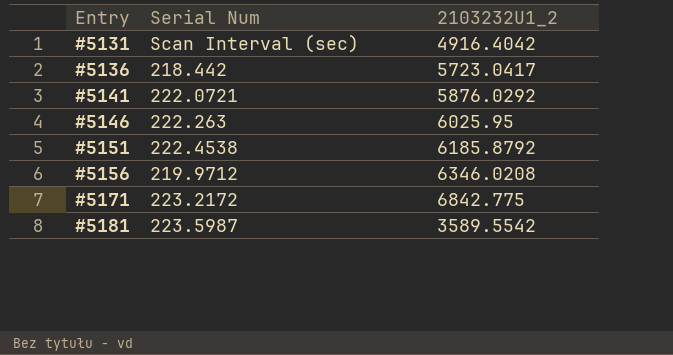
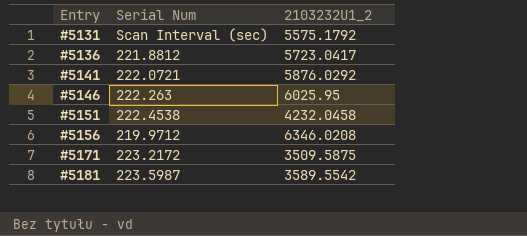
#5131 | 2103232U1_2: 4916.4042 -> 5575.1792
#5136 | Serial Num: 218.442 -> 221.8812
#5151 | 2103232U1_2: 6185.8792 -> 4232.0458
#5171 | 2103232U1_2: 6842.775 -> 3509.5875

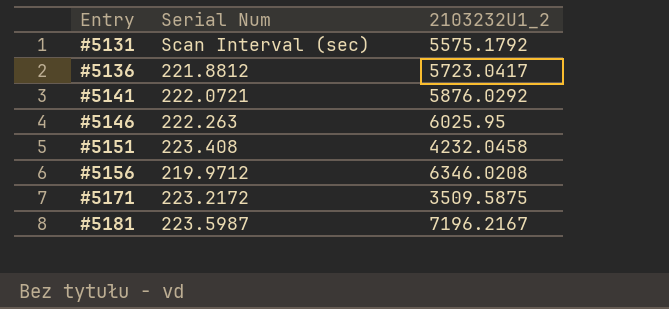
#5151 | Serial Num: 222.4538 -> 223.408
#5181 | 2103232U1_2: 3589.5542 -> 7196.2167

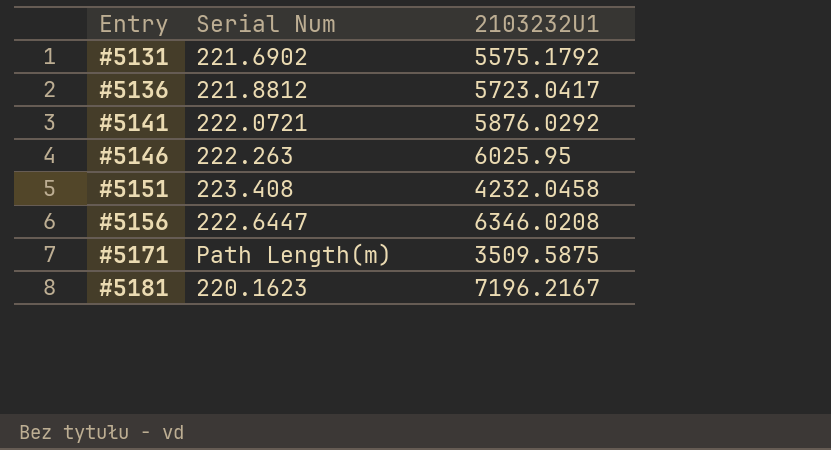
column name: 2103232U1_2 -> 2103232U1
#5131 | Serial Num: Scan Interval (sec) -> 221.6902
#5156 | Serial Num: 219.9712 -> 222.6447
#5171 | Serial Num: 223.2172 -> Path Length(m)
#5181 | Serial Num: 223.5987 -> 220.1623

